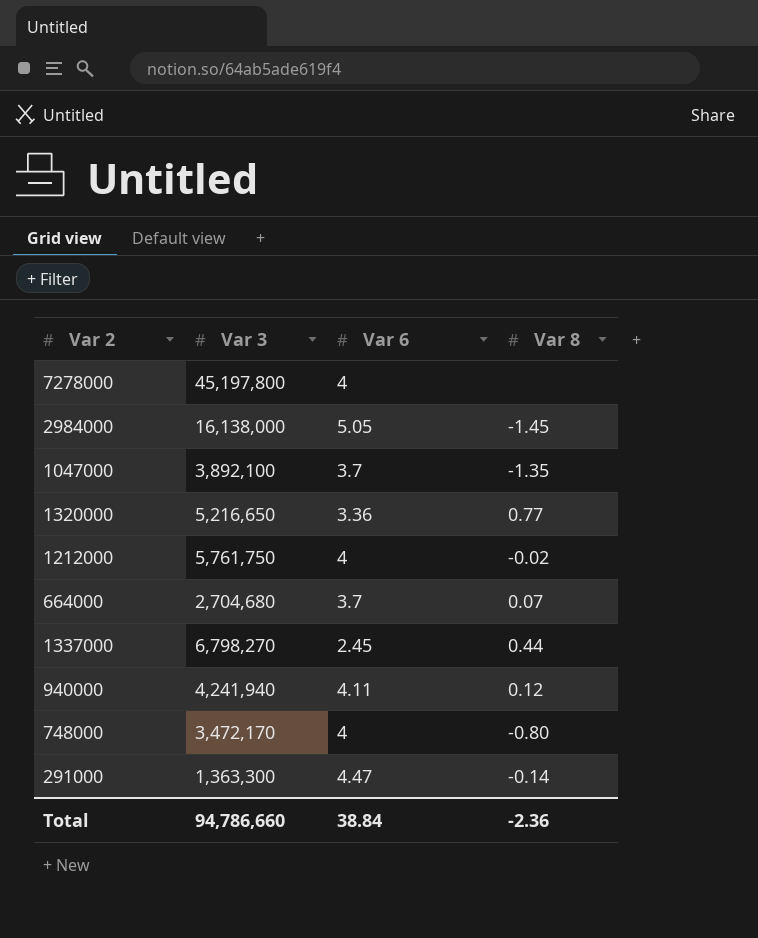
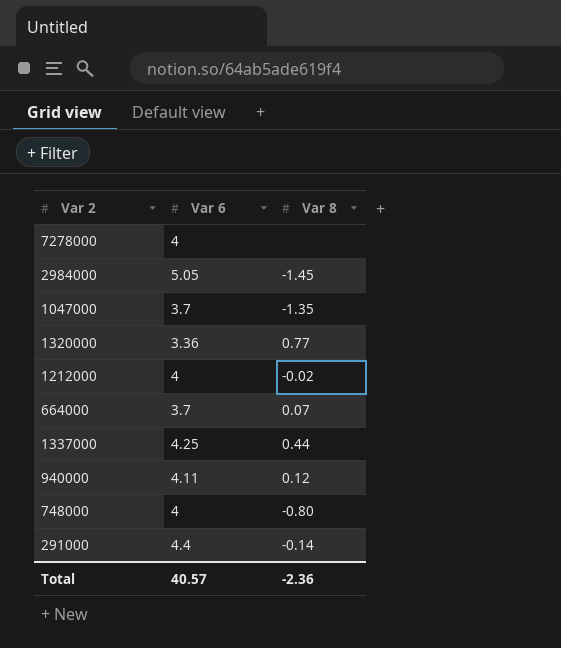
column Var 3 | position: 2 -> none
1337000 | Var 6: 2.45 -> 4.25
291000 | Var 6: 4.47 -> 4.4
Total | Var 6: 38.84 -> 40.57

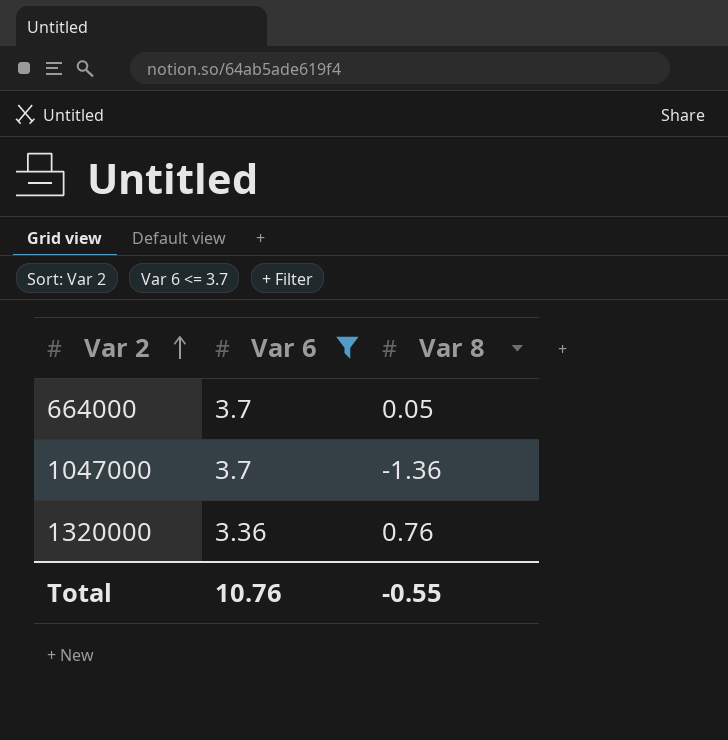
filter: none -> Var 6 <= 3.7
row order: none -> Var 2 ascending
664000 | Var 8: 0.07 -> 0.05
1047000 | Var 8: -1.35 -> -1.36
1320000 | Var 8: 0.77 -> 0.76
Total | Var 6: 40.57 -> 10.76
Total | Var 8: -2.36 -> -0.55

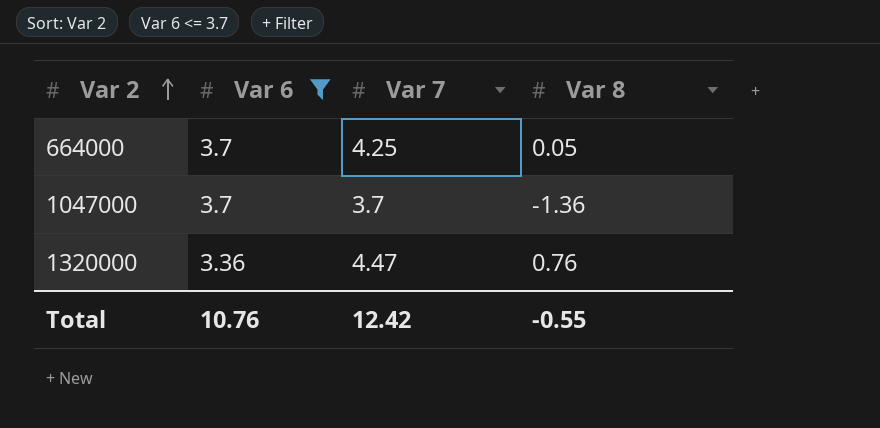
column Var 7 | position: none -> 3

